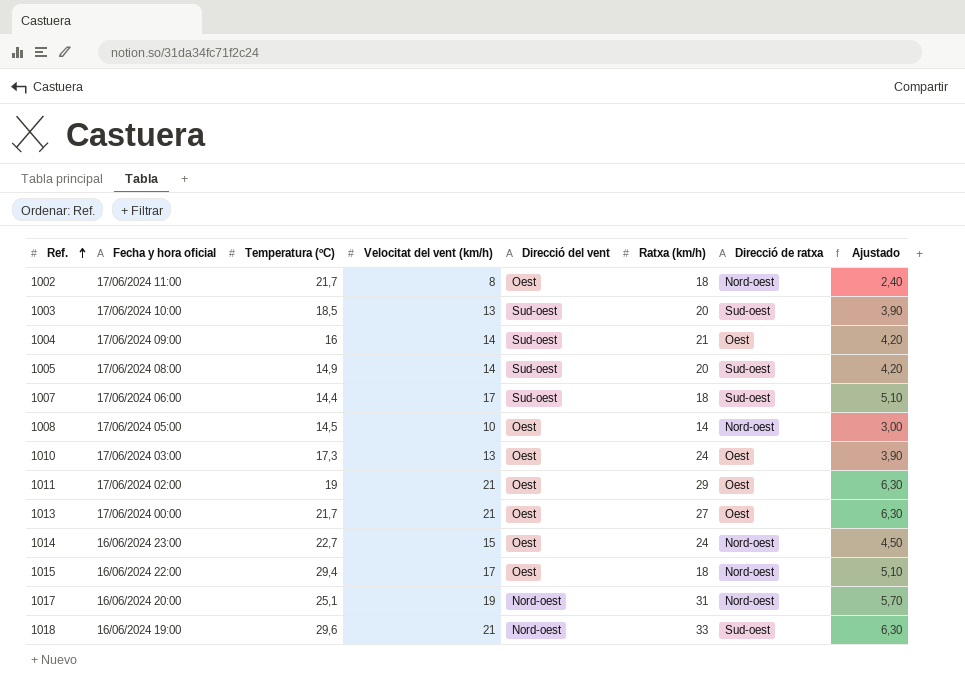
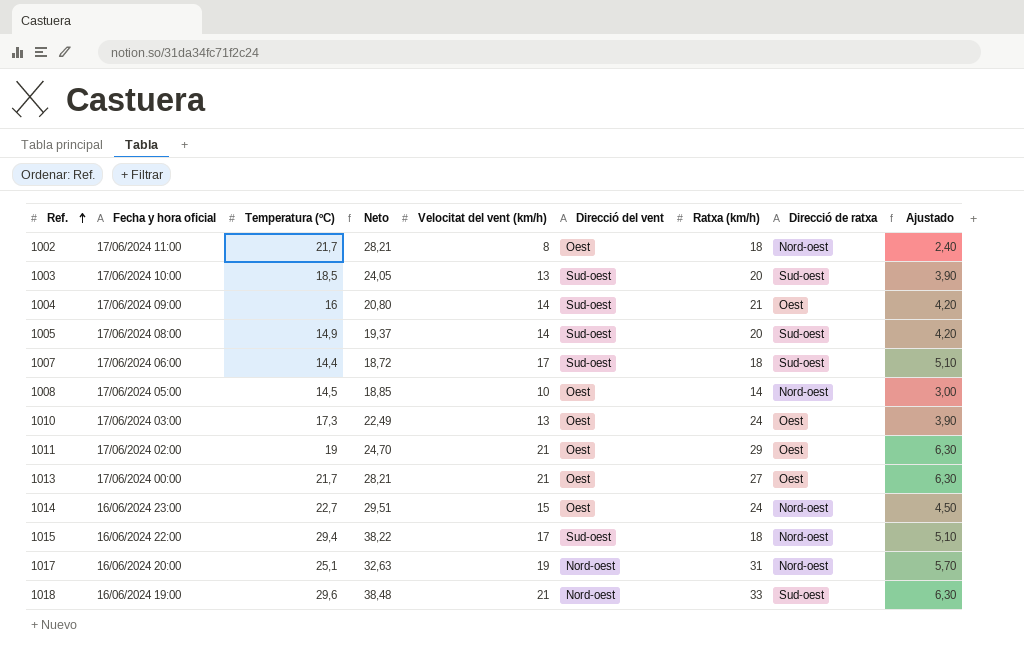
column Neto | formula: none -> [Temperatura (ºC)] * 1,3
1015 | Direcció del vent: Oest -> Sud-oest

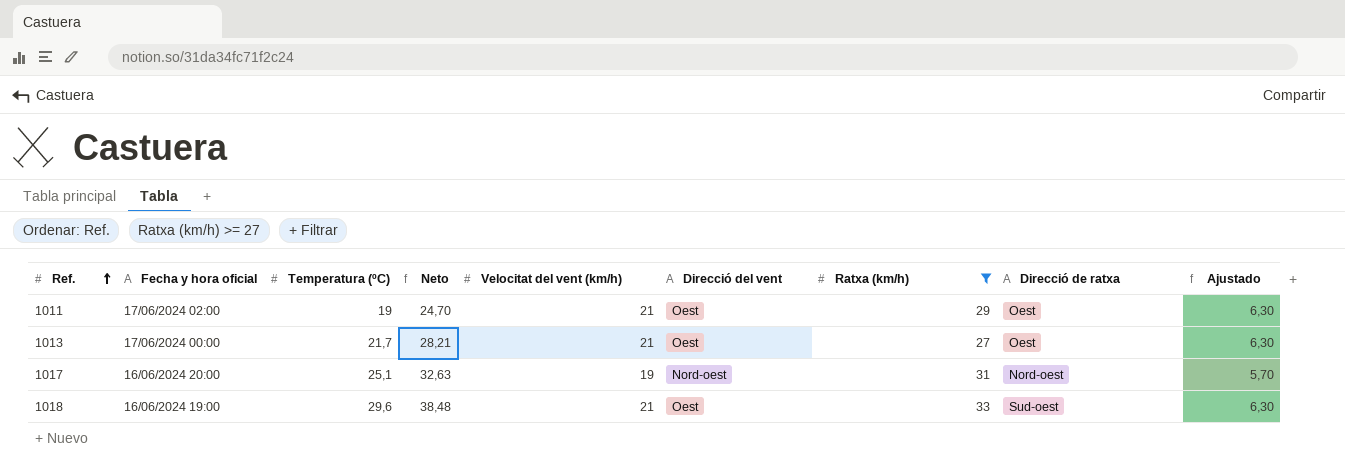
filter: none -> Ratxa (km/h) >= 27
1018 | Direcció del vent: Nord-oest -> Oest

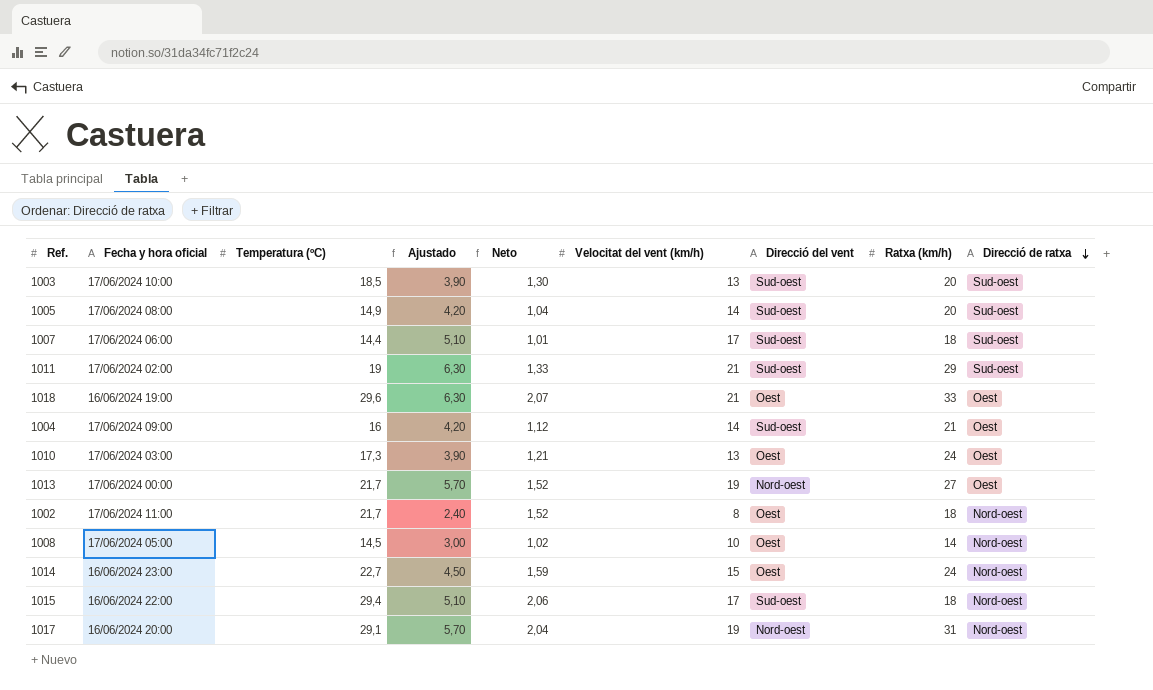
filter: Ratxa (km/h) >= 27 -> none
row order: Ref. ascending -> Direcció de ratxa descending
column Ajustado | position: 9 -> 4
column Neto | formula: [Temperatura (ºC)] * 1,3 -> [Temperatura (ºC)] * 0,07
1011 | Direcció del vent: Oest -> Sud-oest
1011 | Direcció de ratxa: Oest -> Sud-oest
1018 | Direcció de ratxa: Sud-oest -> Oest
1013 | Ajustado: 6,30 -> 5,70
1013 | Velocitat del vent (km/h): 21 -> 19
1013 | Direcció del vent: Oest -> Nord-oest
1017 | Temperatura (ºC): 25,1 -> 29,1

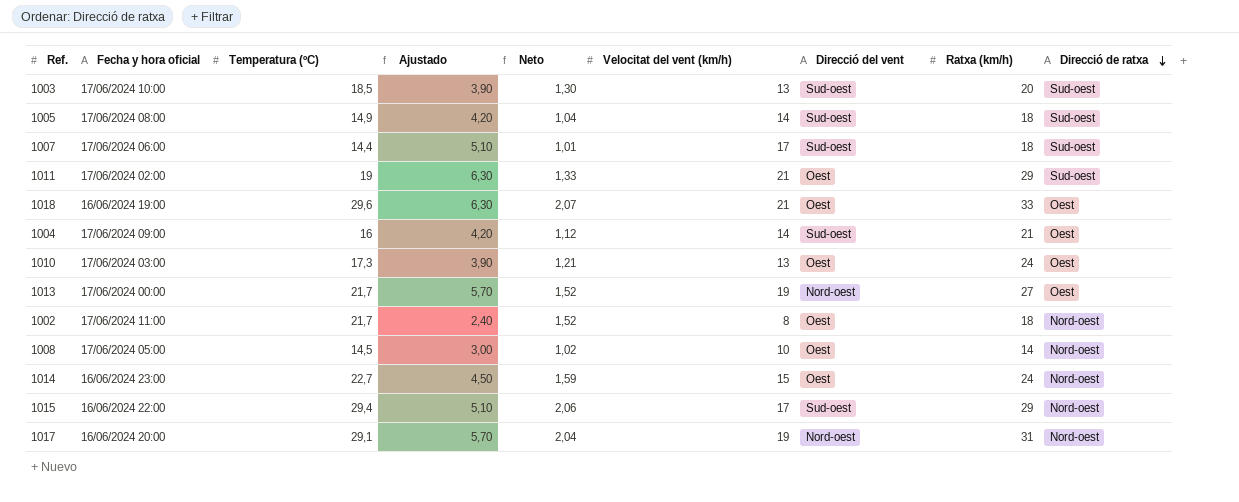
1005 | Ratxa (km/h): 20 -> 18
1011 | Direcció del vent: Sud-oest -> Oest
1015 | Ratxa (km/h): 18 -> 29

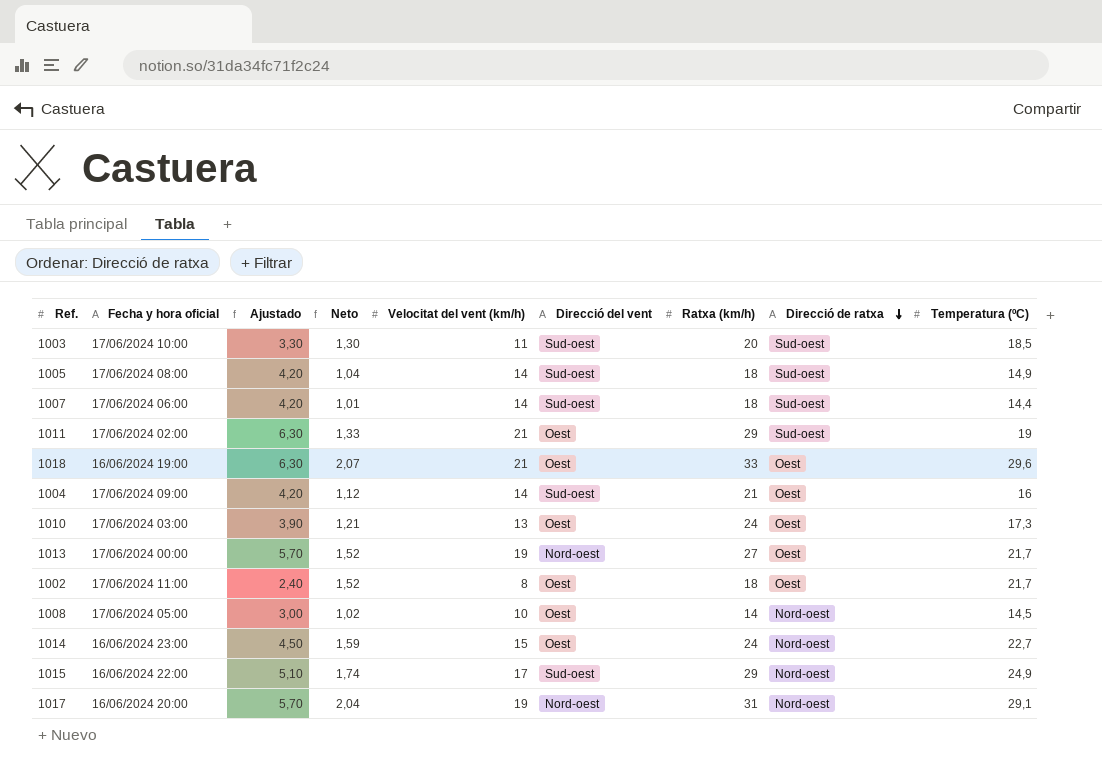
column Temperatura (ºC) | position: 3 -> 9
1003 | Ajustado: 3,90 -> 3,30
1003 | Velocitat del vent (km/h): 13 -> 11
1007 | Ajustado: 5,10 -> 4,20
1007 | Velocitat del vent (km/h): 17 -> 14
1002 | Direcció de ratxa: Nord-oest -> Oest
1015 | Neto: 2,06 -> 1,74
1015 | Temperatura (ºC): 29,4 -> 24,9

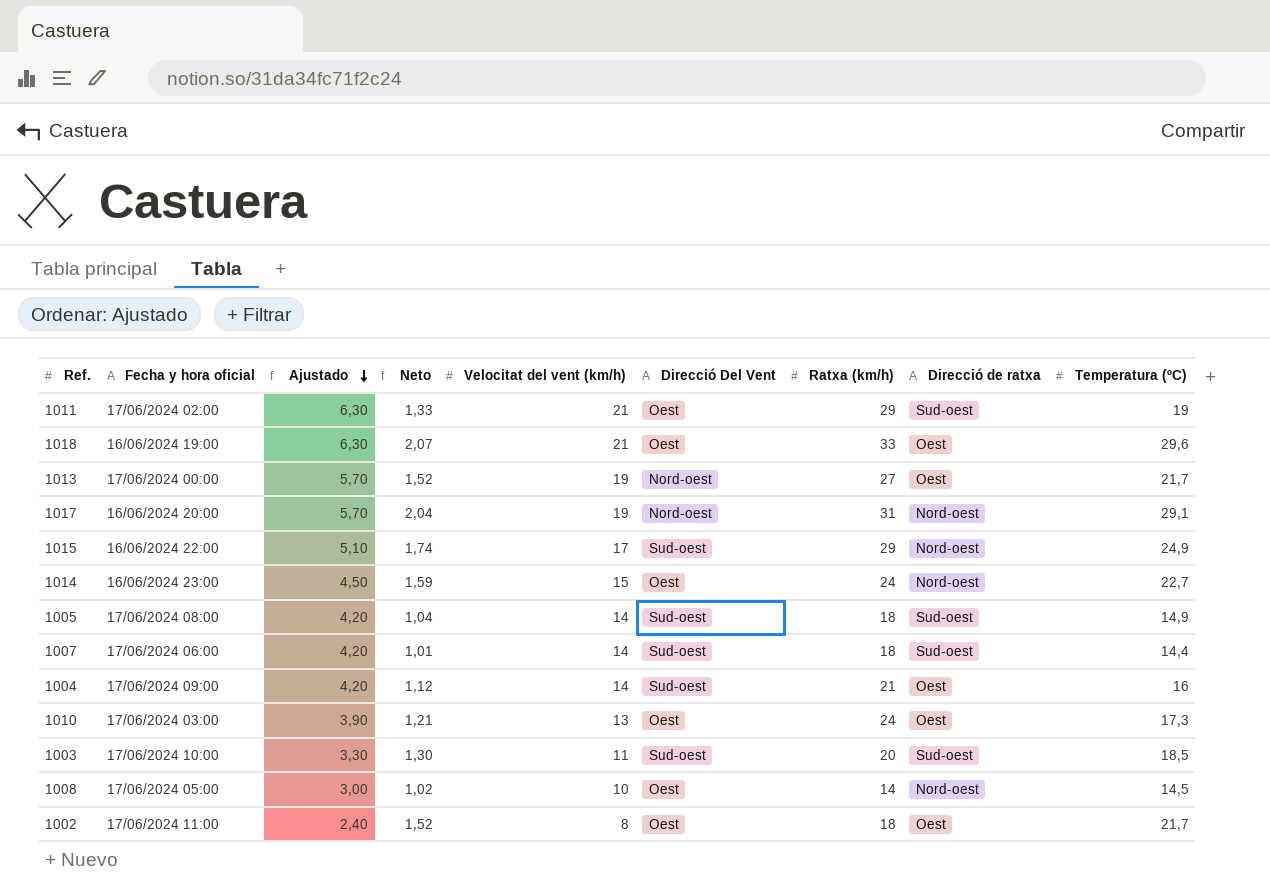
row order: Direcció de ratxa descending -> Ajustado descending
column name: Direcció del vent -> Direcció Del Vent

